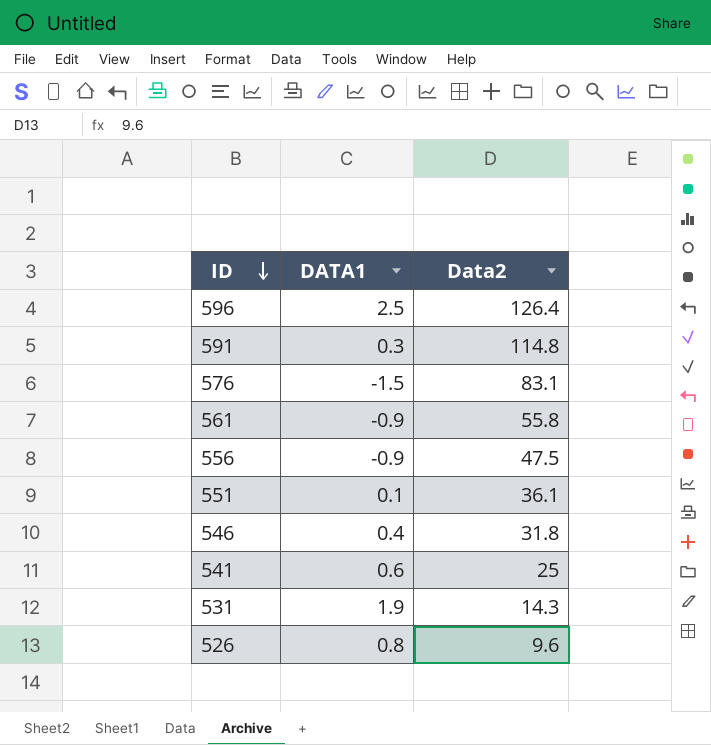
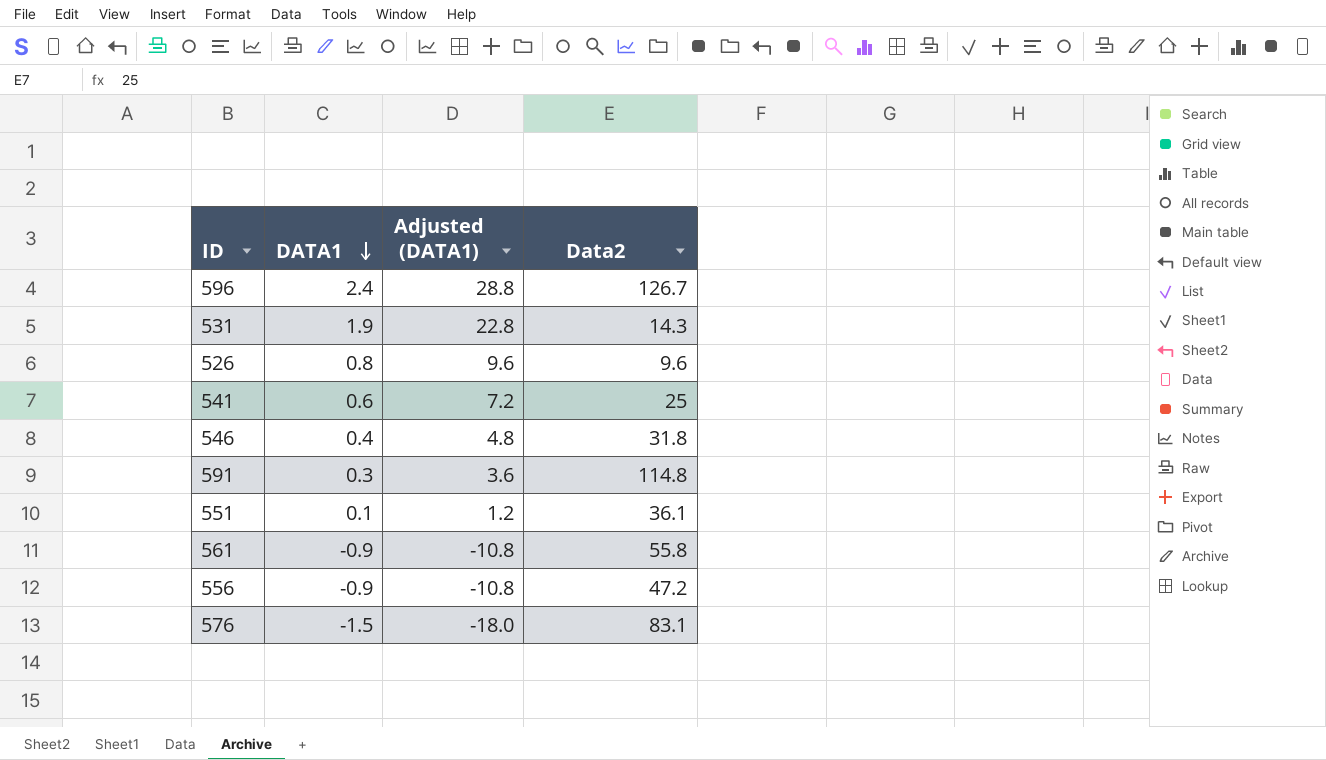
row order: ID descending -> DATA1 descending
column Adjusted (DATA1) | formula: none -> [DATA1] * 12
596 | DATA1: 2.5 -> 2.4
596 | Data2: 126.4 -> 126.7
556 | Data2: 47.5 -> 47.2

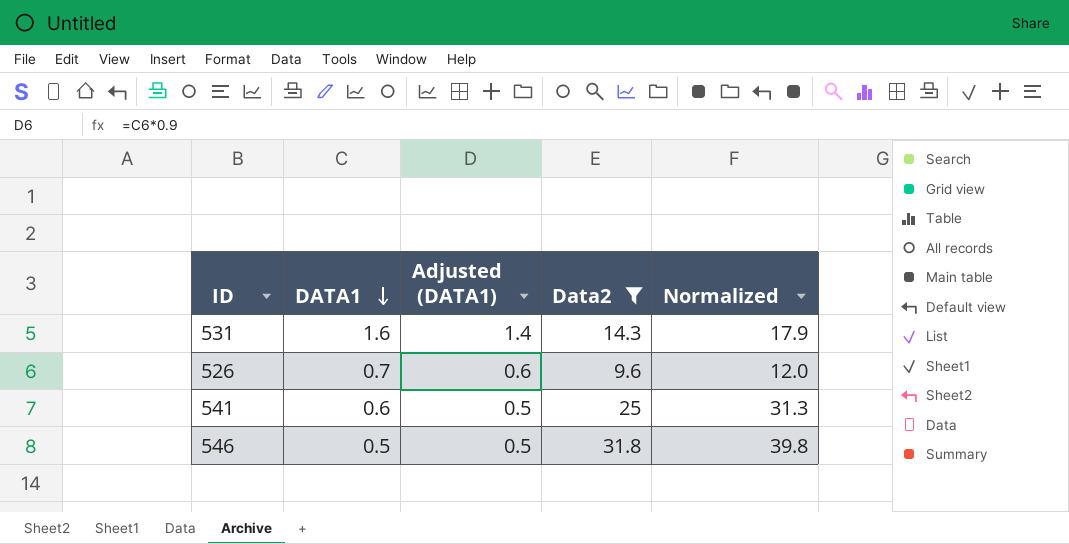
filter: none -> Data2 <= 31.8
column Adjusted (DATA1) | formula: [DATA1] * 12 -> [DATA1] * 0.9
column Normalized | formula: none -> [Data2] * 1.25
531 | DATA1: 1.9 -> 1.6
526 | DATA1: 0.8 -> 0.7
546 | DATA1: 0.4 -> 0.5

